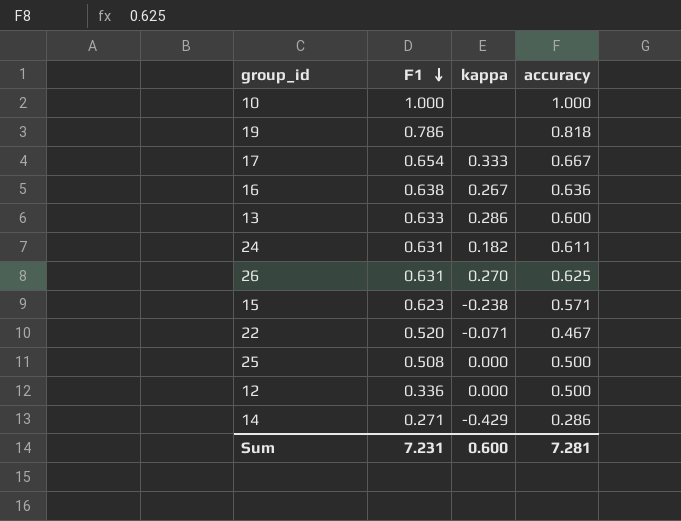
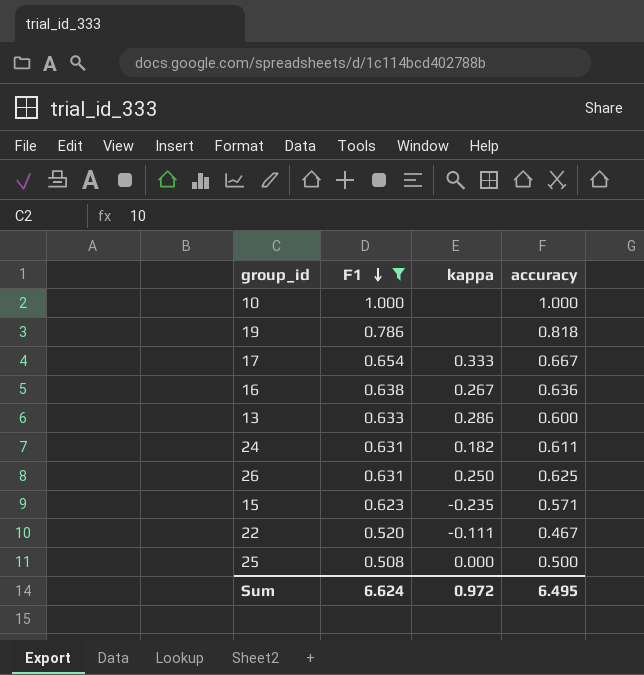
filter: none -> F1 >= 0.508
26 | kappa: 0.270 -> 0.250
15 | kappa: -0.238 -> -0.235
22 | kappa: -0.071 -> -0.111
Sum | F1: 7.231 -> 6.624
Sum | kappa: 0.600 -> 0.972
Sum | accuracy: 7.281 -> 6.495

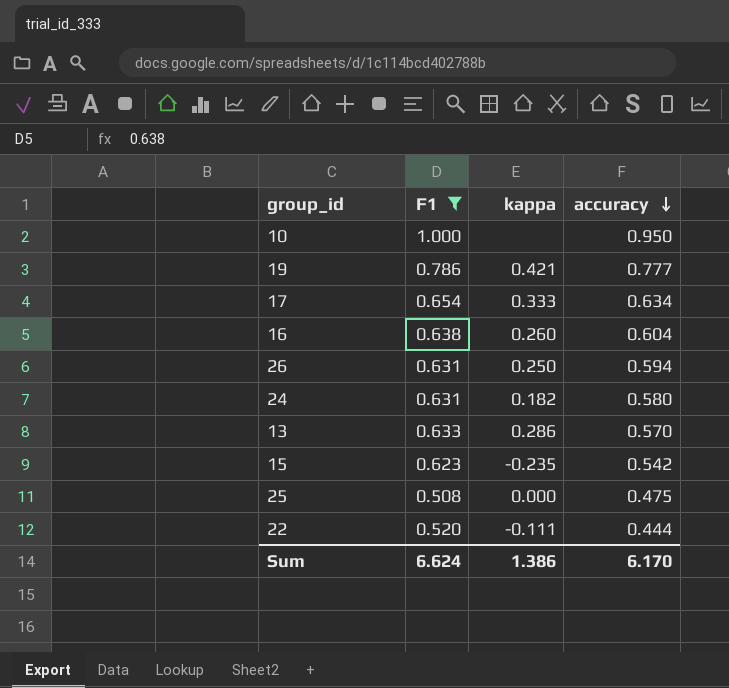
row order: F1 descending -> accuracy descending
10 | accuracy: 1.000 -> 0.950
19 | kappa: none -> 0.421
19 | accuracy: 0.818 -> 0.777
17 | accuracy: 0.667 -> 0.634
16 | kappa: 0.267 -> 0.260
16 | accuracy: 0.636 -> 0.604
26 | accuracy: 0.625 -> 0.594
24 | accuracy: 0.611 -> 0.580
13 | accuracy: 0.600 -> 0.570
15 | accuracy: 0.571 -> 0.542
25 | accuracy: 0.500 -> 0.475
22 | accuracy: 0.467 -> 0.444
Sum | kappa: 0.972 -> 1.386
Sum | accuracy: 6.495 -> 6.170

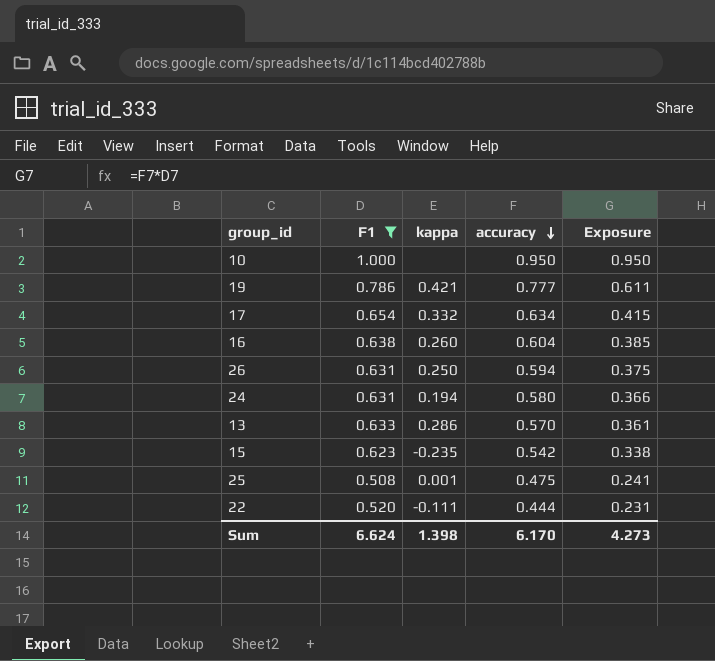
column Exposure | formula: none -> [F1] * [accuracy]
17 | kappa: 0.333 -> 0.332
24 | kappa: 0.182 -> 0.194
25 | kappa: 0.000 -> 0.001
Sum | kappa: 1.386 -> 1.398

